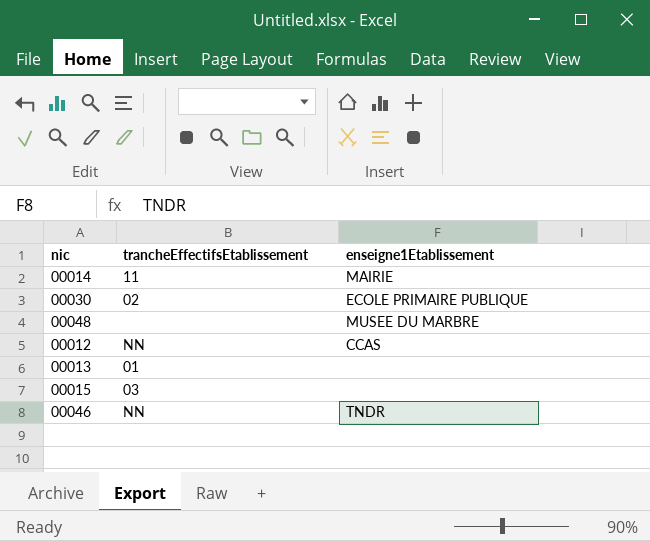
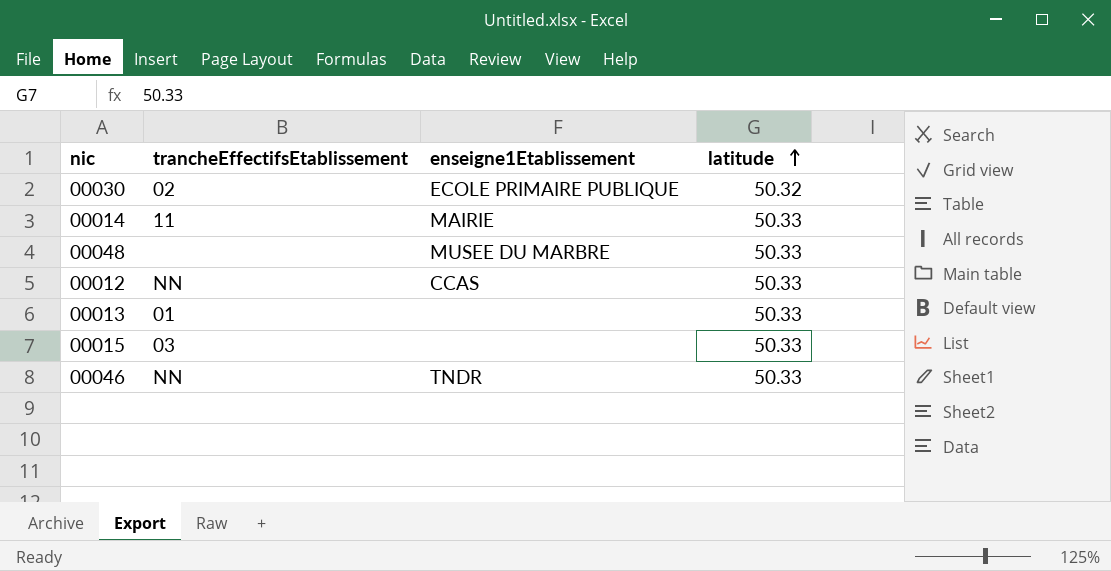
row order: none -> latitude ascending
column latitude | position: none -> 4

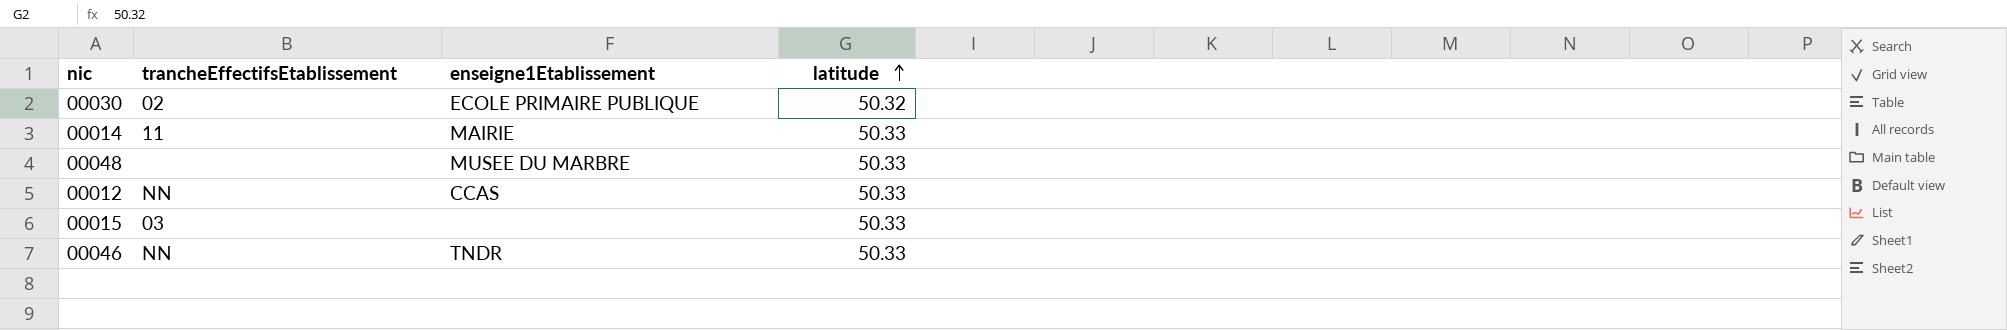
row 00013: 01 | none | 50.33 -> none

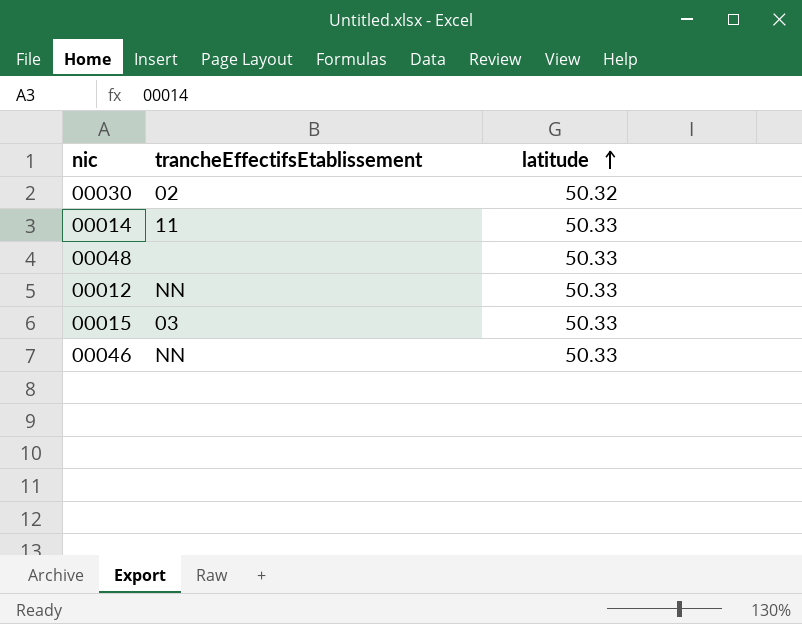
column enseigne1Etablissement | position: 3 -> none

